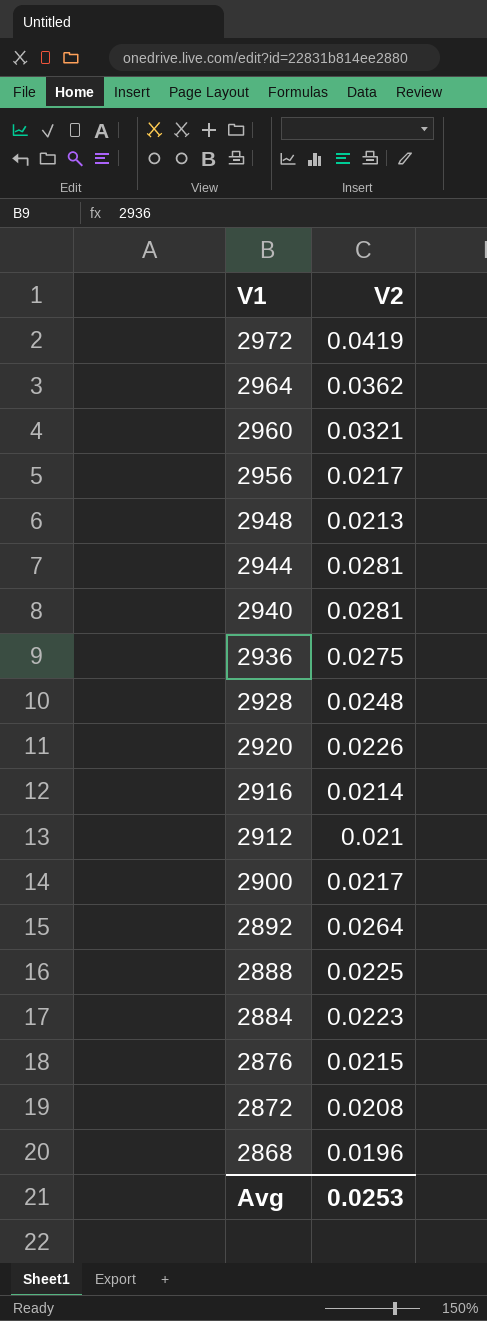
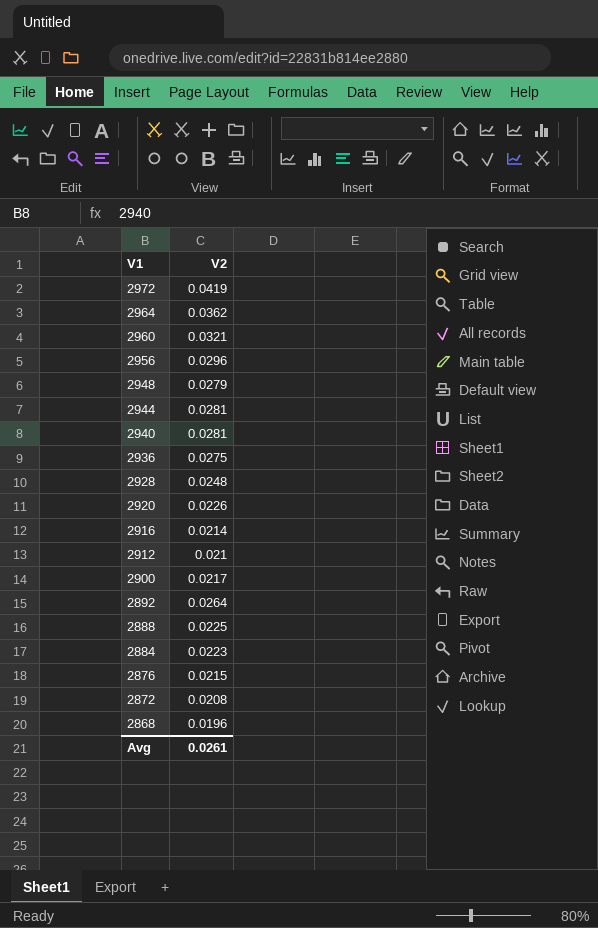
2956 | V2: 0.0217 -> 0.0296
2948 | V2: 0.0213 -> 0.0279
Avg | V2: 0.0253 -> 0.0261

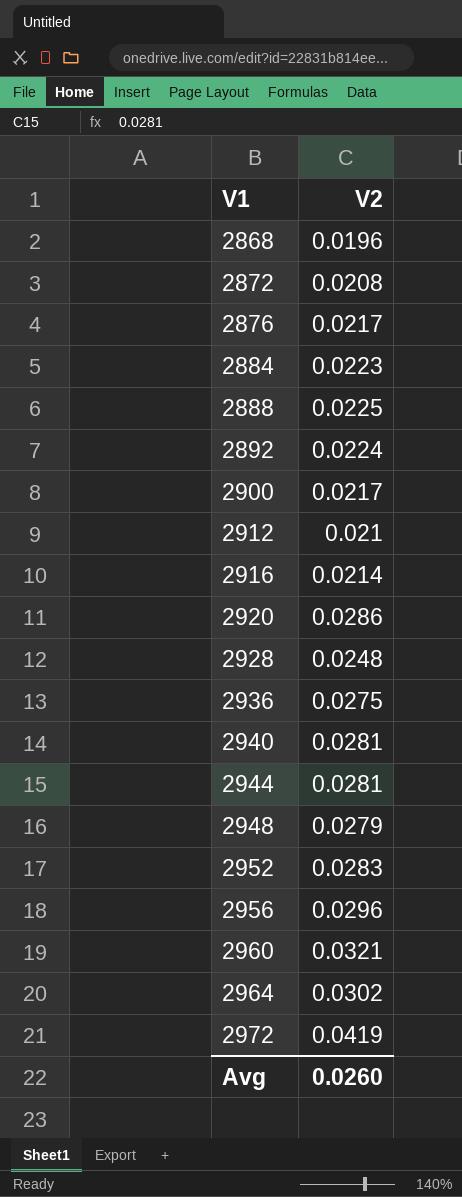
row order: V1 descending -> V1 ascending
2876 | V2: 0.0215 -> 0.0217
2892 | V2: 0.0264 -> 0.0224
2920 | V2: 0.0226 -> 0.0286
row 2952: none -> 0.0283
2964 | V2: 0.0362 -> 0.0302
Avg | V2: 0.0261 -> 0.0260

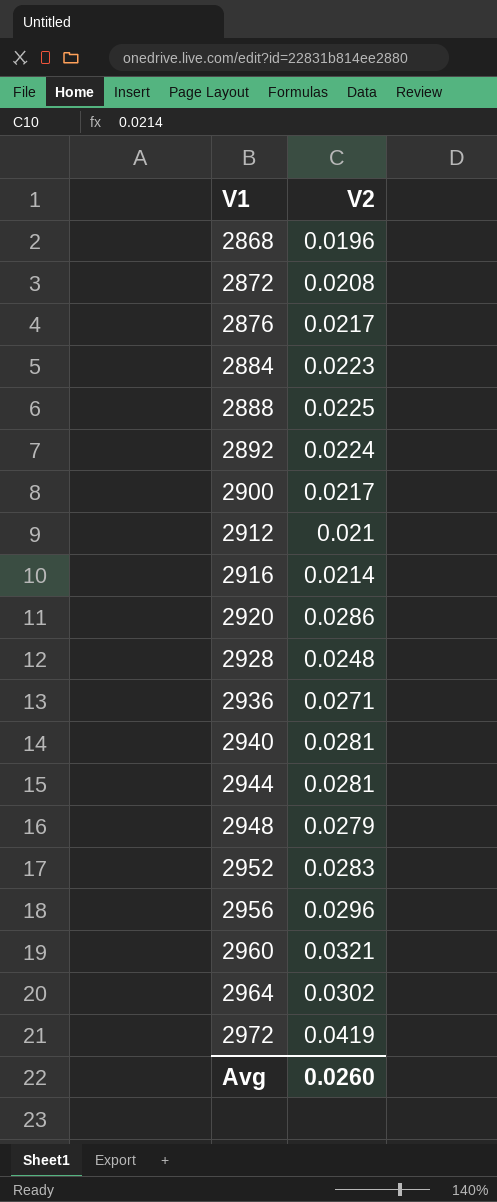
2936 | V2: 0.0275 -> 0.0271

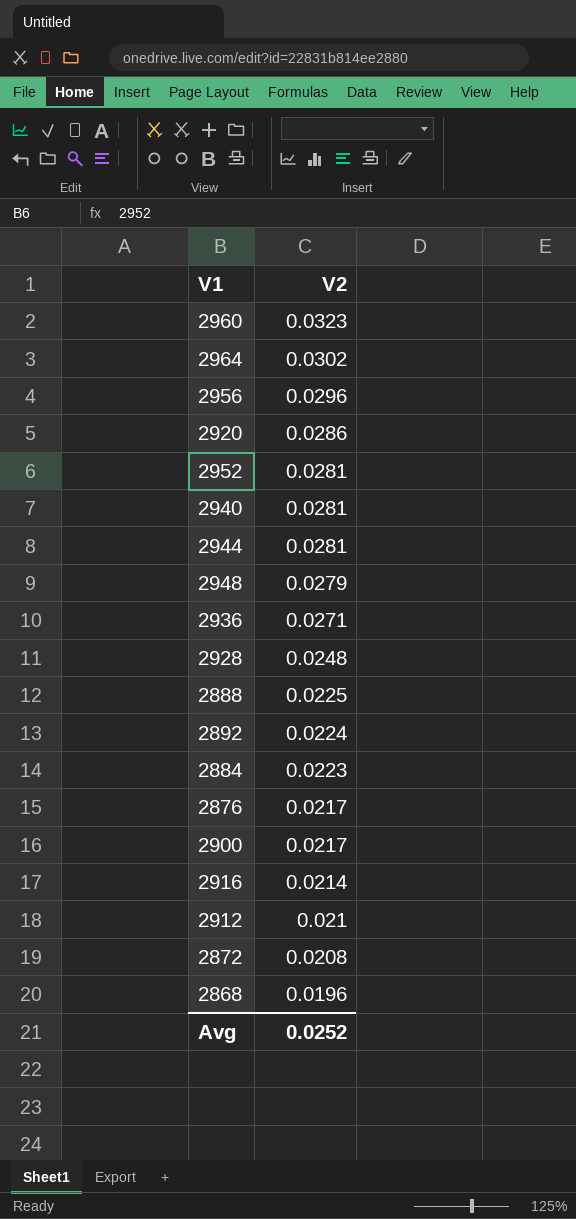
row order: V1 ascending -> V2 descending
row 2972: 0.0419 -> none
2960 | V2: 0.0321 -> 0.0323
2952 | V2: 0.0283 -> 0.0281
Avg | V2: 0.0260 -> 0.0252

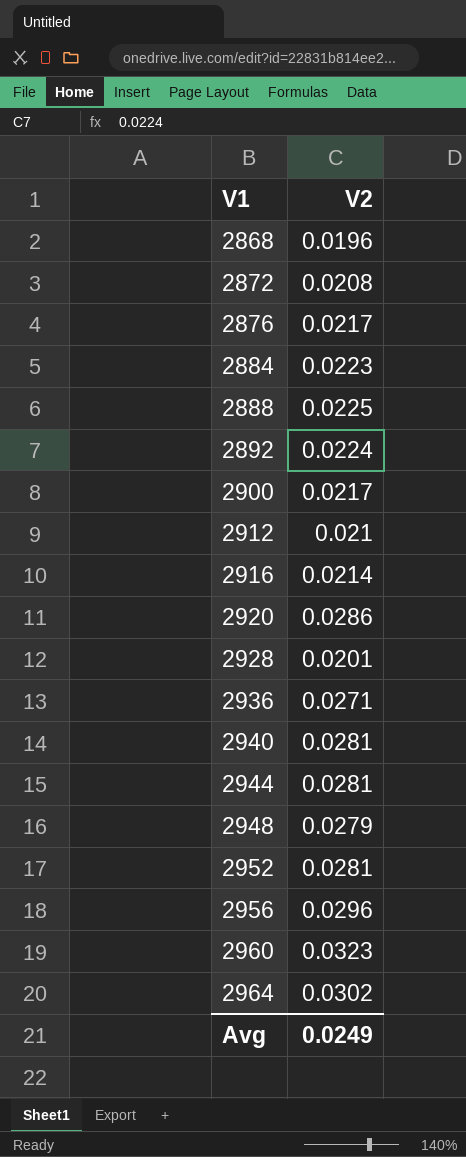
row order: V2 descending -> V1 ascending
2928 | V2: 0.0248 -> 0.0201
Avg | V2: 0.0252 -> 0.0249

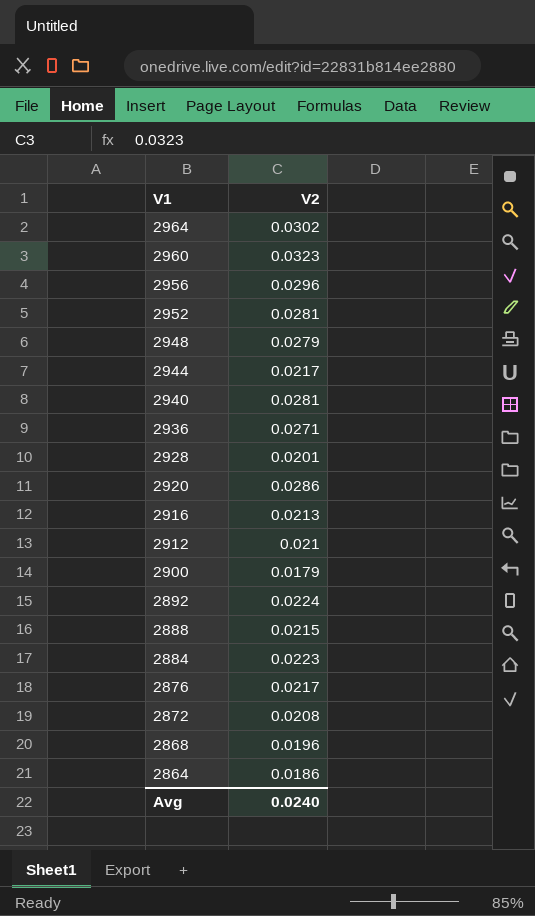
row order: V1 ascending -> V1 descending
2944 | V2: 0.0281 -> 0.0217
2916 | V2: 0.0214 -> 0.0213
2900 | V2: 0.0217 -> 0.0179
2888 | V2: 0.0225 -> 0.0215
row 2864: none -> 0.0186
Avg | V2: 0.0249 -> 0.0240

